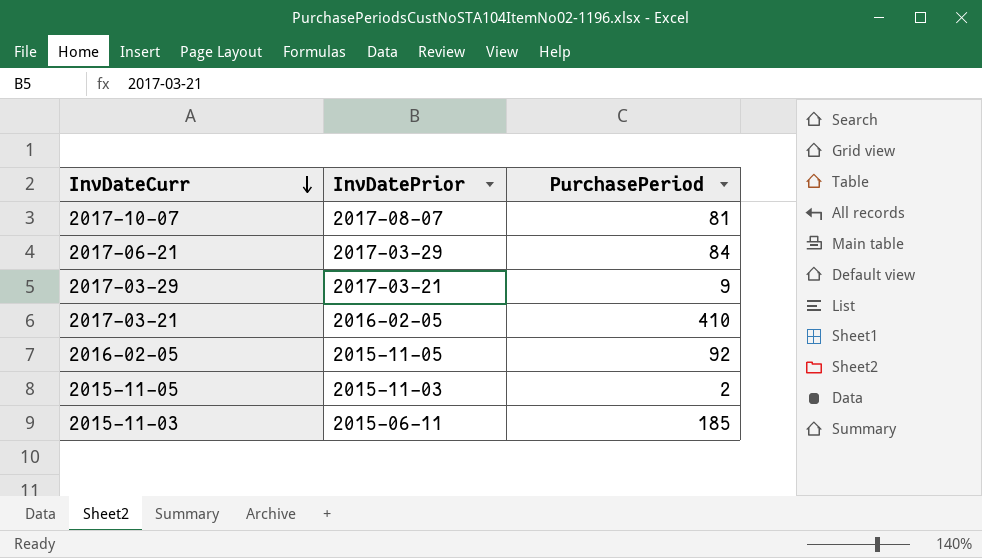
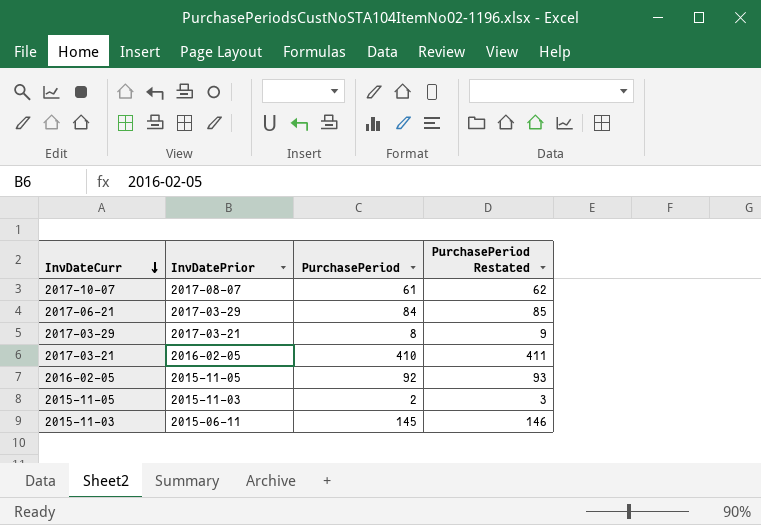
column PurchasePeriod Restated | formula: none -> [PurchasePeriod] + 1
2017-10-07 | PurchasePeriod: 81 -> 61
2017-03-29 | PurchasePeriod: 9 -> 8
2015-11-03 | PurchasePeriod: 185 -> 145

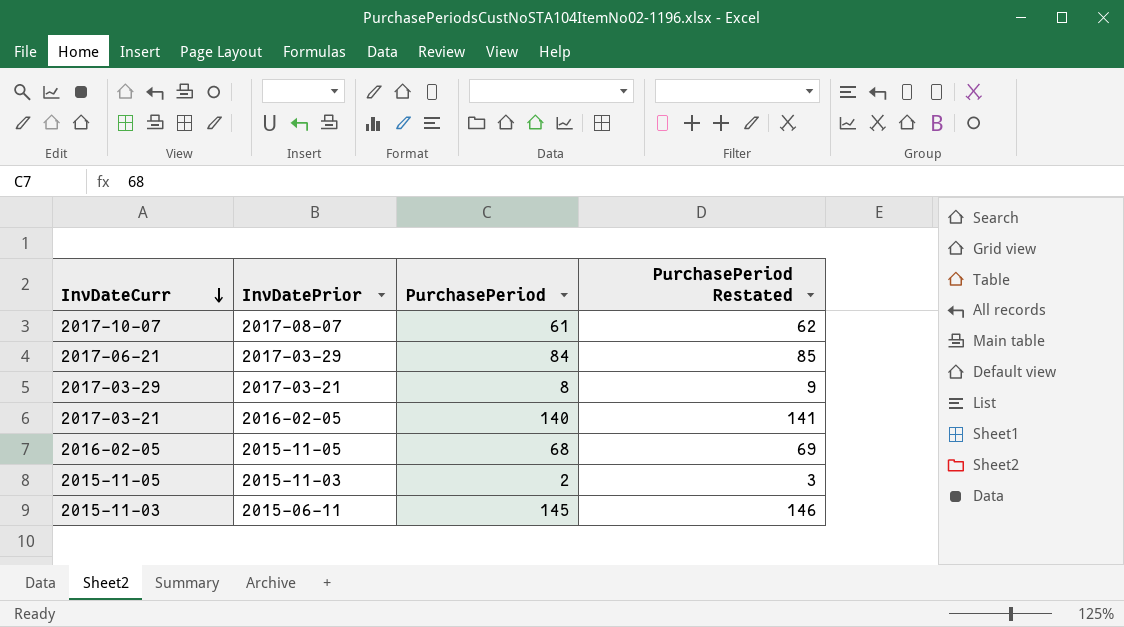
2017-03-21 | PurchasePeriod: 410 -> 140
2017-03-21 | PurchasePeriod Restated: 411 -> 141
2016-02-05 | PurchasePeriod: 92 -> 68
2016-02-05 | PurchasePeriod Restated: 93 -> 69

